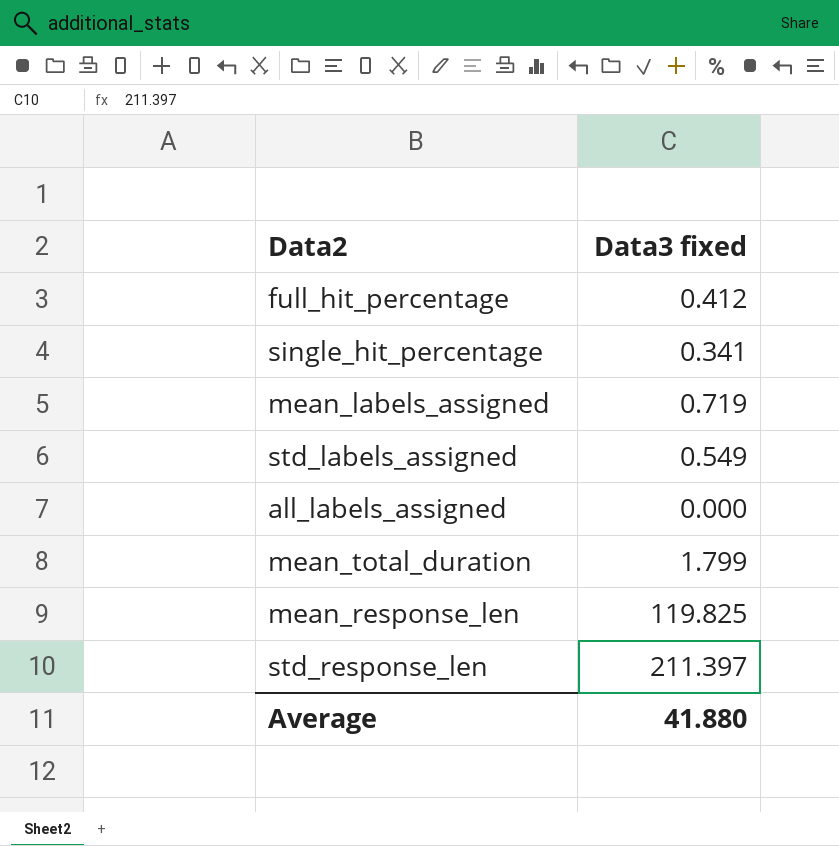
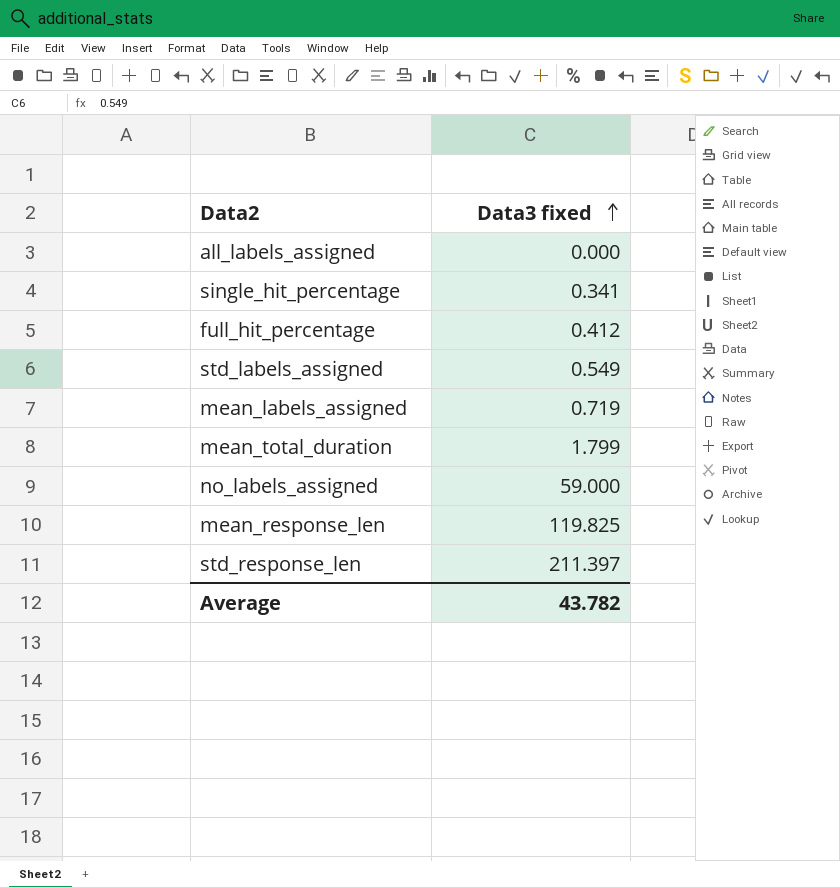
row order: none -> Data3 fixed ascending
row no_labels_assigned: none -> 59.000
Average | Data3 fixed: 41.880 -> 43.782

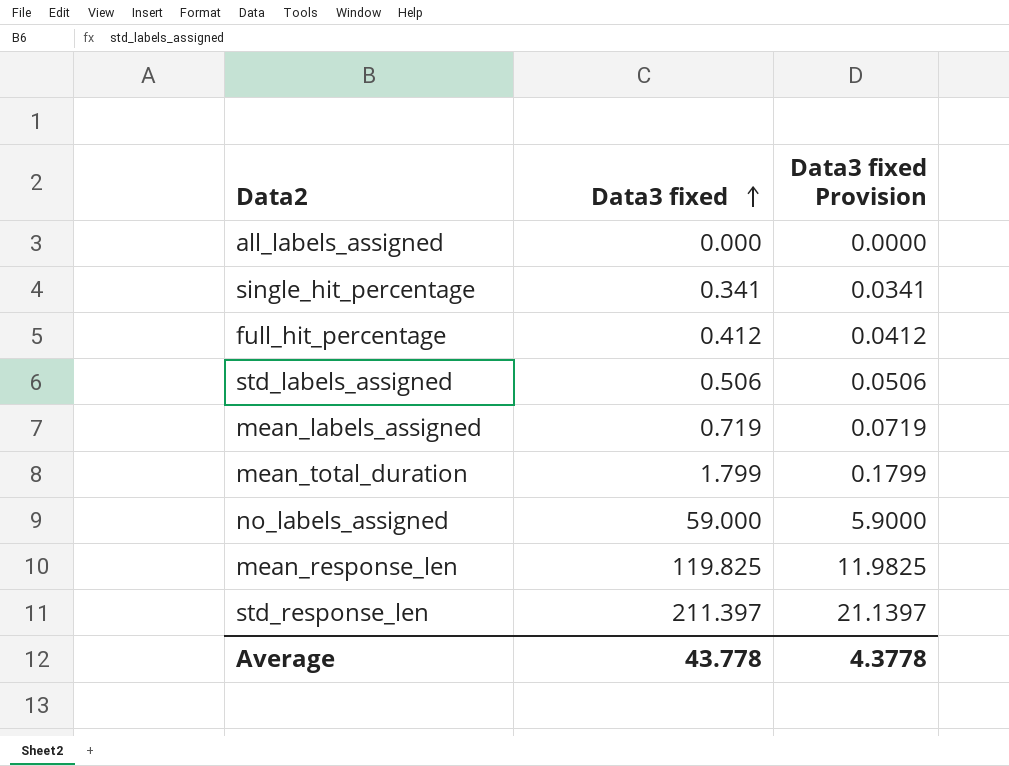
column Data3 fixed Provision | formula: none -> [Data3 fixed] * 0.1
std_labels_assigned | Data3 fixed: 0.549 -> 0.506
Average | Data3 fixed: 43.782 -> 43.778

